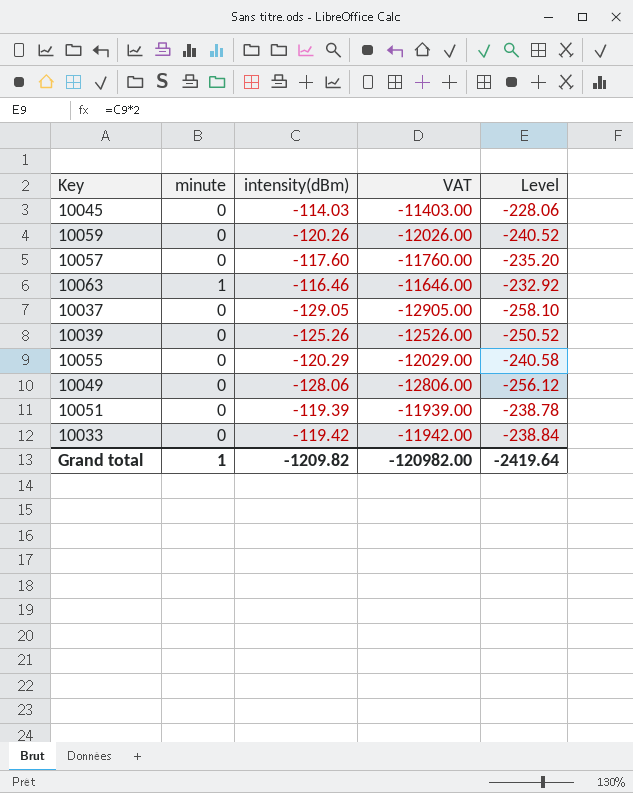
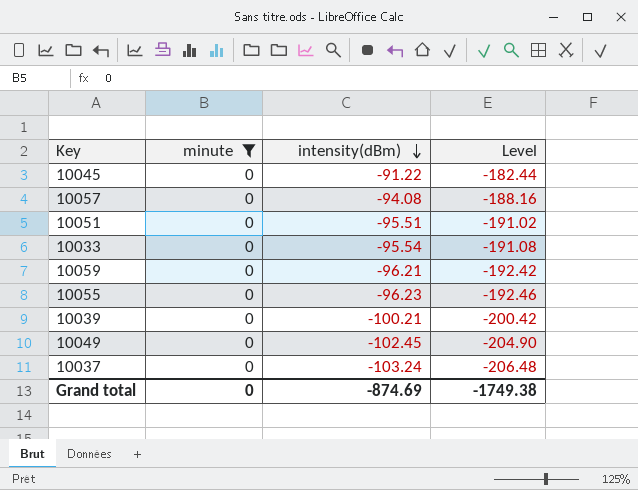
filter: none -> minute = 0
row order: none -> intensity(dBm) descending
column VAT | formula: [intensity(dBm)] * 100 -> none
10045 | intensity(dBm): -114.03 -> -91.22
10045 | Level: -228.06 -> -182.44
10057 | intensity(dBm): -117.60 -> -94.08
10057 | Level: -235.20 -> -188.16
10051 | intensity(dBm): -119.39 -> -95.51
10051 | Level: -238.78 -> -191.02
10033 | intensity(dBm): -119.42 -> -95.54
10033 | Level: -238.84 -> -191.08
10059 | intensity(dBm): -120.26 -> -96.21
10059 | Level: -240.52 -> -192.42
10055 | intensity(dBm): -120.29 -> -96.23
10055 | Level: -240.58 -> -192.46
10039 | intensity(dBm): -125.26 -> -100.21
10039 | Level: -250.52 -> -200.42
10049 | intensity(dBm): -128.06 -> -102.45
10049 | Level: -256.12 -> -204.90
10037 | intensity(dBm): -129.05 -> -103.24
10037 | Level: -258.10 -> -206.48
Grand total | minute: 1 -> 0
Grand total | intensity(dBm): -1209.82 -> -874.69
Grand total | Level: -2419.64 -> -1749.38

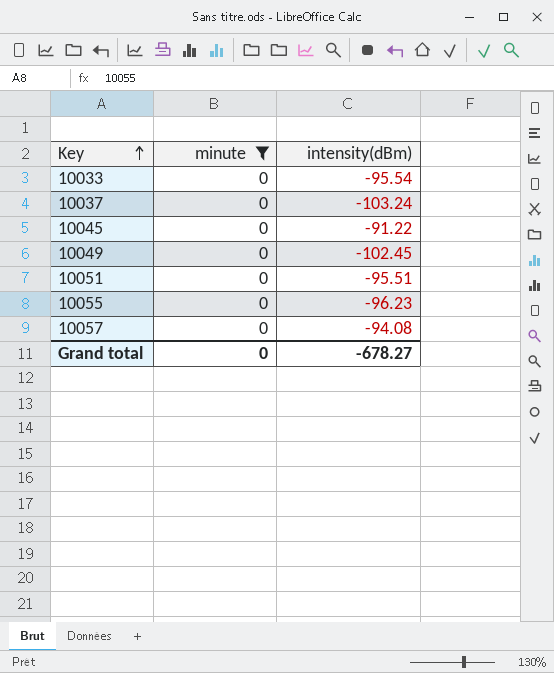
row order: intensity(dBm) descending -> Key ascending
column Level | formula: [intensity(dBm)] * 2 -> none
row 10059: 0 | -96.21 | -192.42 -> none
row 10039: 0 | -100.21 | -200.42 -> none
Grand total | intensity(dBm): -874.69 -> -678.27

